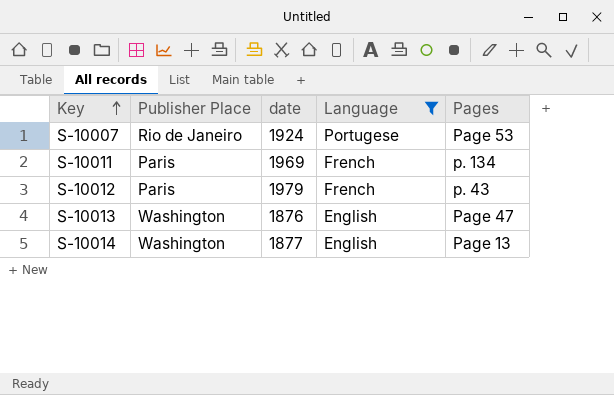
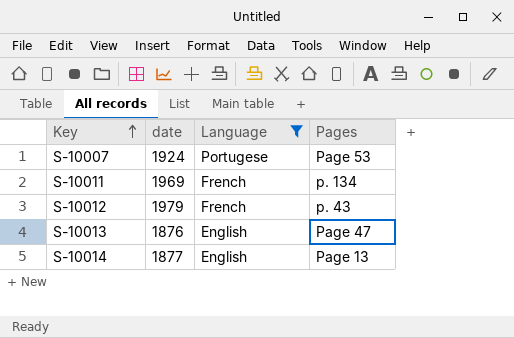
column Publisher Place | position: 2 -> none

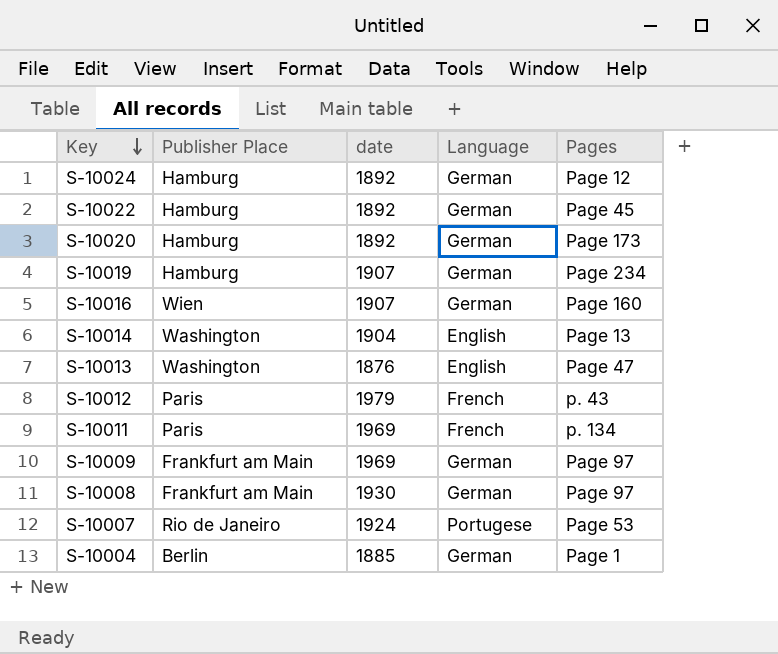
filter: Language != German -> none
row order: Key ascending -> Key descending
column Publisher Place | position: none -> 2
S-10014 | date: 1877 -> 1904

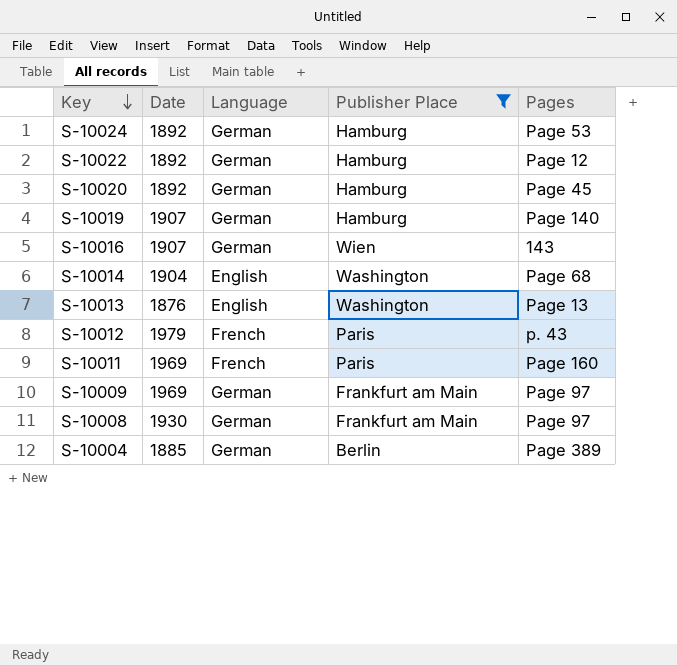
filter: none -> Publisher Place != Rio de Janeiro
column name: date -> Date
column Publisher Place | position: 2 -> 4
S-10024 | Pages: Page 12 -> Page 53
S-10022 | Pages: Page 45 -> Page 12
S-10020 | Pages: Page 173 -> Page 45
S-10019 | Pages: Page 234 -> Page 140
S-10016 | Pages: Page 160 -> 143
S-10014 | Pages: Page 13 -> Page 68
S-10013 | Pages: Page 47 -> Page 13
S-10011 | Pages: p. 134 -> Page 160
S-10004 | Pages: Page 1 -> Page 389

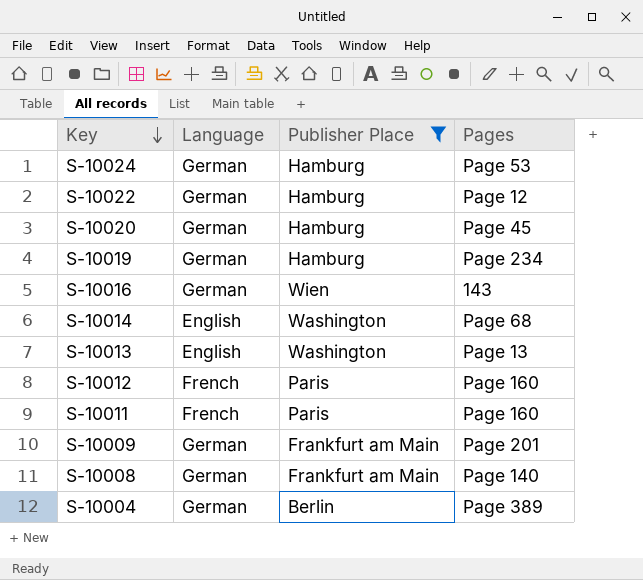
column Date | position: 2 -> none
S-10019 | Pages: Page 140 -> Page 234
S-10012 | Pages: p. 43 -> Page 160
S-10009 | Pages: Page 97 -> Page 201
S-10008 | Pages: Page 97 -> Page 140

